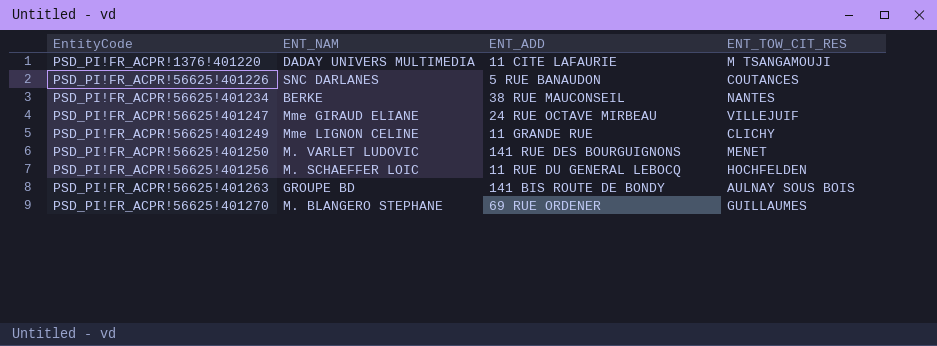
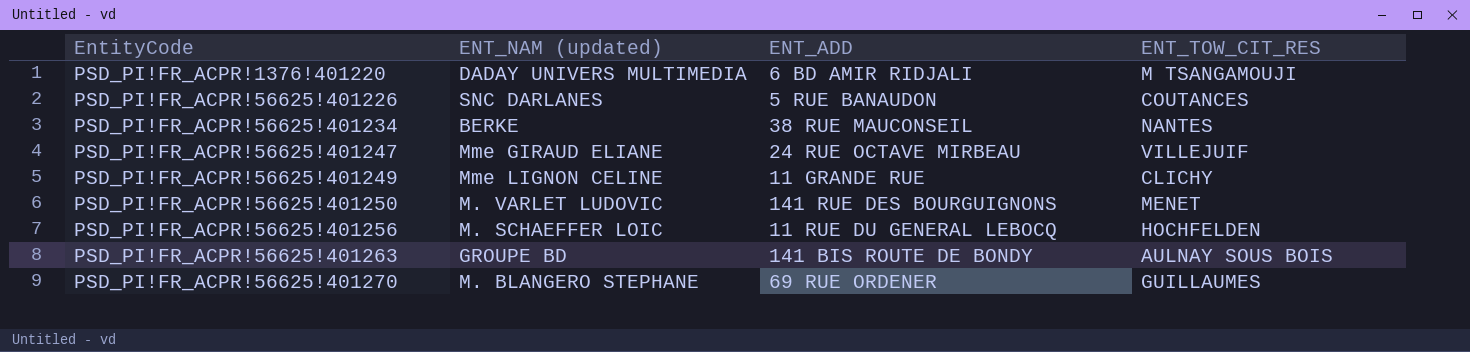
column name: ENT_NAM -> ENT_NAM (updated)
PSD_PI!FR_ACPR!1376!401220 | ENT_ADD: 11 CITE LAFAURIE -> 6 BD AMIR RIDJALI

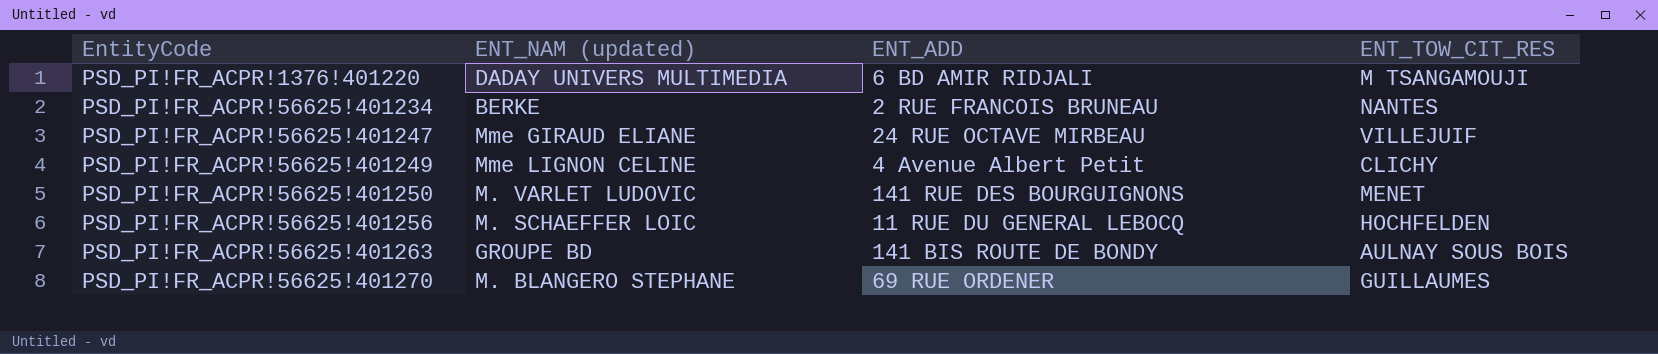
row PSD_PI!FR_ACPR!56625!401226: SNC DARLANES | 5 RUE BANAUDON | COUTANCES -> none
PSD_PI!FR_ACPR!56625!401234 | ENT_ADD: 38 RUE MAUCONSEIL -> 2 RUE FRANCOIS BRUNEAU
PSD_PI!FR_ACPR!56625!401249 | ENT_ADD: 11 GRANDE RUE -> 4 Avenue Albert Petit

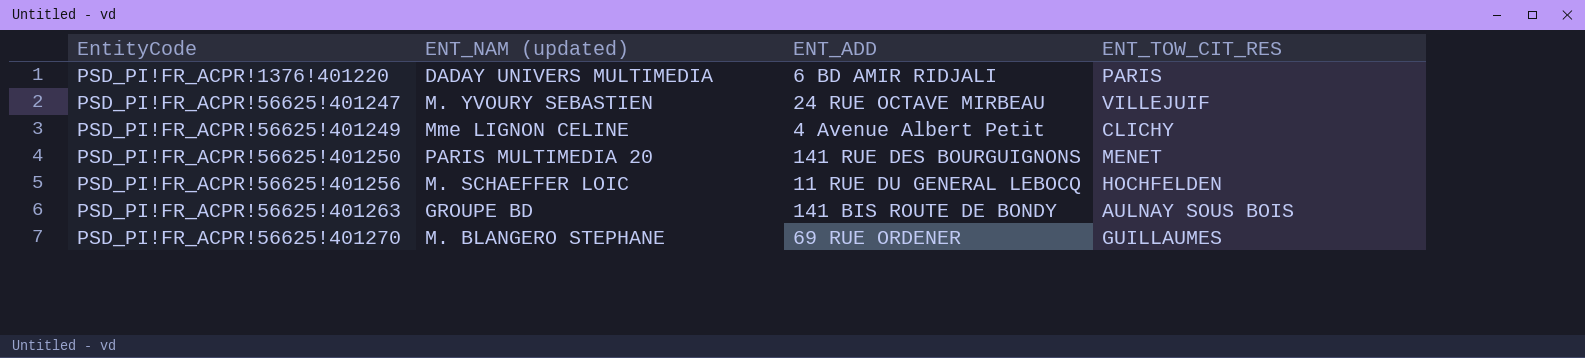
row PSD_PI!FR_ACPR!56625!401234: BERKE | 2 RUE FRANCOIS BRUNEAU | NANTES -> none
PSD_PI!FR_ACPR!1376!401220 | ENT_TOW_CIT_RES: M TSANGAMOUJI -> PARIS
PSD_PI!FR_ACPR!56625!401247 | ENT_NAM (updated): Mme GIRAUD ELIANE -> M. YVOURY SEBASTIEN
PSD_PI!FR_ACPR!56625!401250 | ENT_NAM (updated): M. VARLET LUDOVIC -> PARIS MULTIMEDIA 20

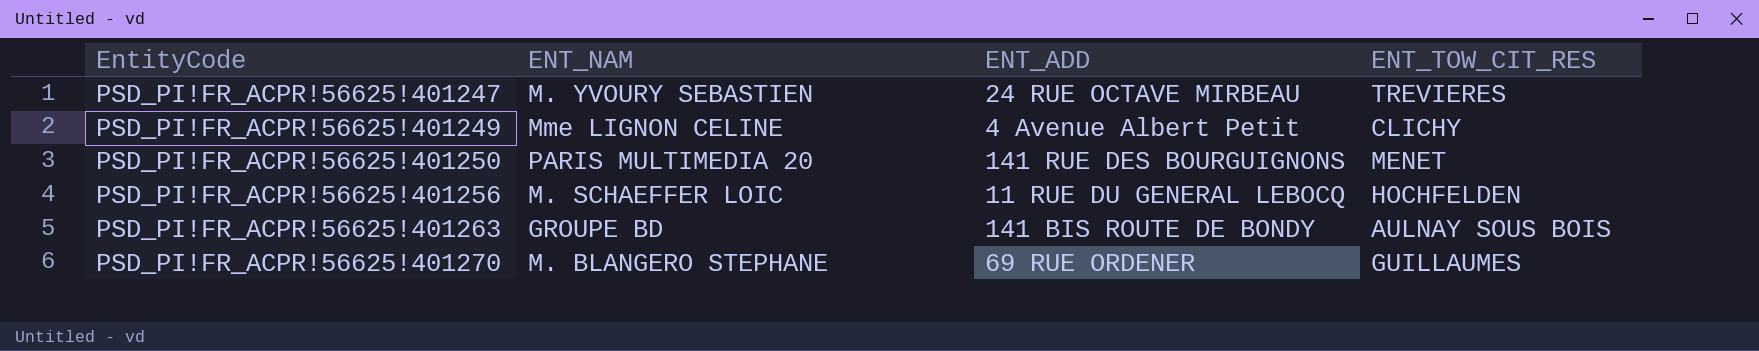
column name: ENT_NAM (updated) -> ENT_NAM
row PSD_PI!FR_ACPR!1376!401220: DADAY UNIVERS MULTIMEDIA | 6 BD AMIR RIDJALI | PARIS -> none
PSD_PI!FR_ACPR!56625!401247 | ENT_TOW_CIT_RES: VILLEJUIF -> TREVIERES

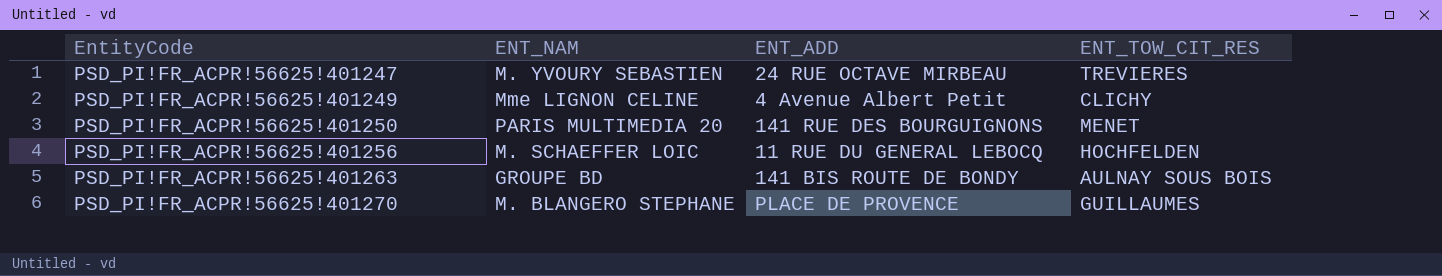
PSD_PI!FR_ACPR!56625!401270 | ENT_ADD: 69 RUE ORDENER -> PLACE DE PROVENCE

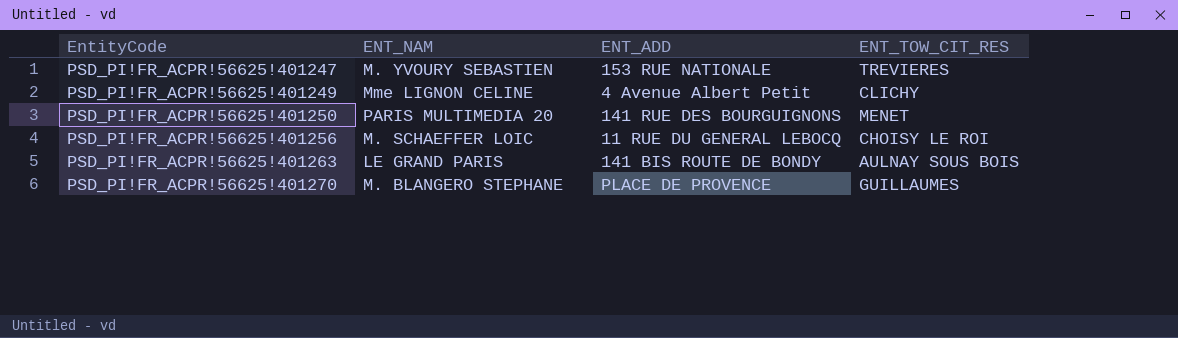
PSD_PI!FR_ACPR!56625!401247 | ENT_ADD: 24 RUE OCTAVE MIRBEAU -> 153 RUE NATIONALE
PSD_PI!FR_ACPR!56625!401256 | ENT_TOW_CIT_RES: HOCHFELDEN -> CHOISY LE ROI
PSD_PI!FR_ACPR!56625!401263 | ENT_NAM: GROUPE BD -> LE GRAND PARIS

